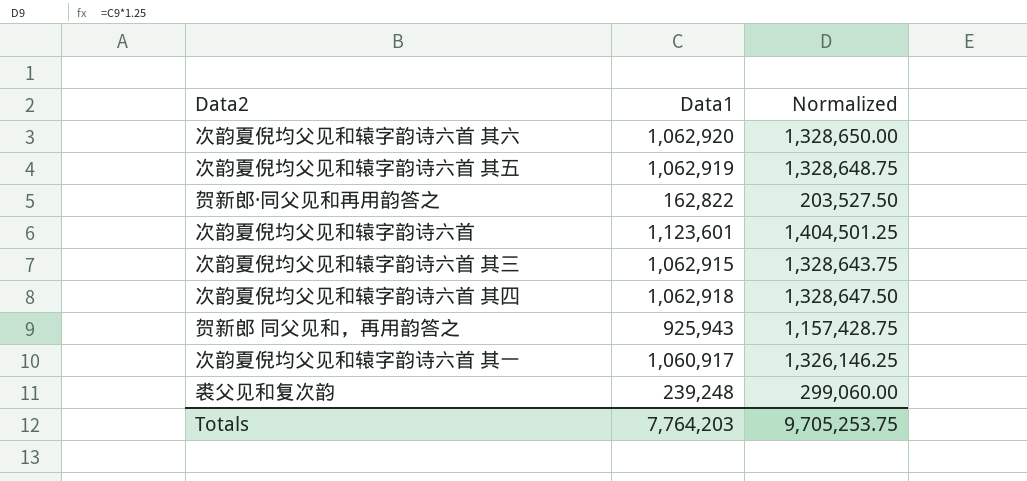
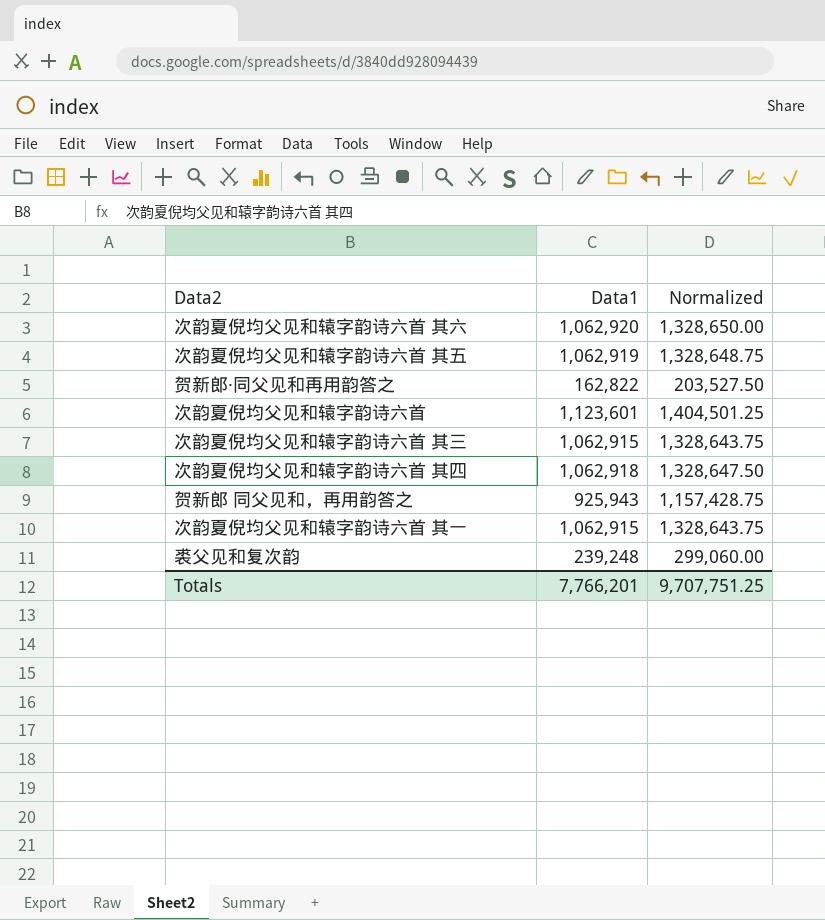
次韵夏倪均父见和辕字韵诗六首 其一 | Data1: 1,060,917 -> 1,062,915
次韵夏倪均父见和辕字韵诗六首 其一 | Normalized: 1,326,146.25 -> 1,328,643.75
Totals | Data1: 7,764,203 -> 7,766,201
Totals | Normalized: 9,705,253.75 -> 9,707,751.25

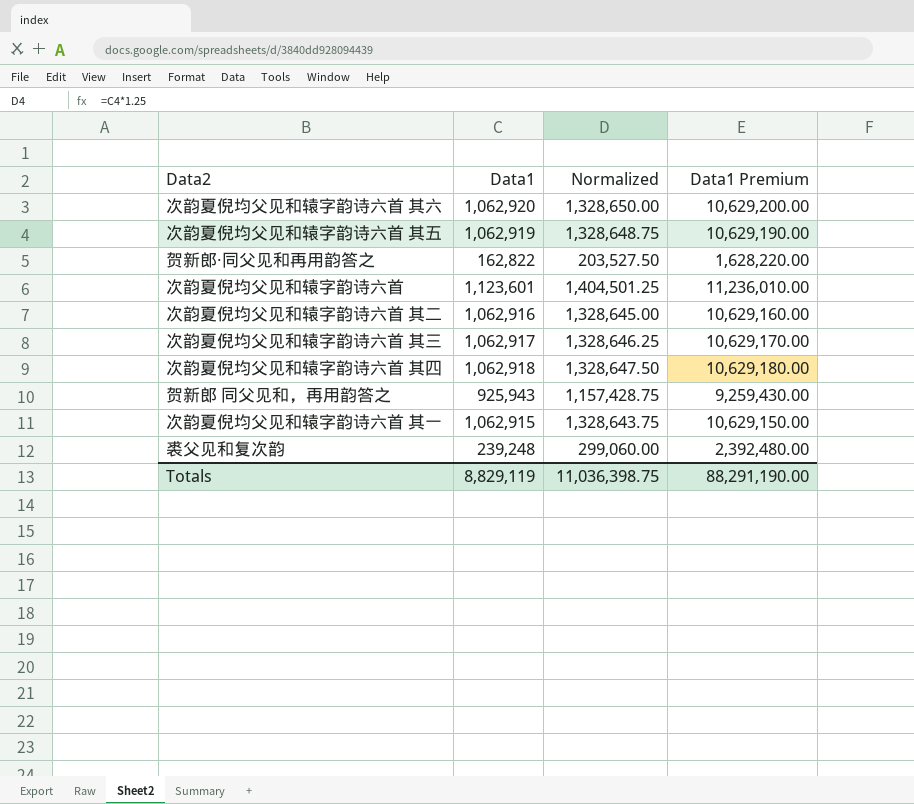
column Data1 Premium | formula: none -> [Data1] * 10
row 次韵夏倪均父见和辕字韵诗六首 其二: none -> 1,062,916 | 1,328,645.00 | 10,629,160.00
次韵夏倪均父见和辕字韵诗六首 其三 | Data1: 1,062,915 -> 1,062,917
次韵夏倪均父见和辕字韵诗六首 其三 | Normalized: 1,328,643.75 -> 1,328,646.25
Totals | Data1: 7,766,201 -> 8,829,119
Totals | Normalized: 9,707,751.25 -> 11,036,398.75

